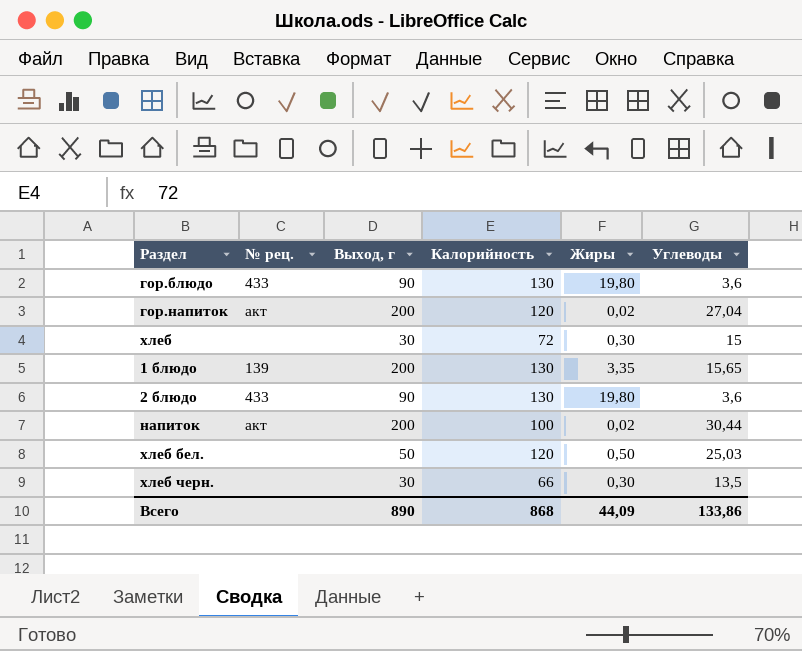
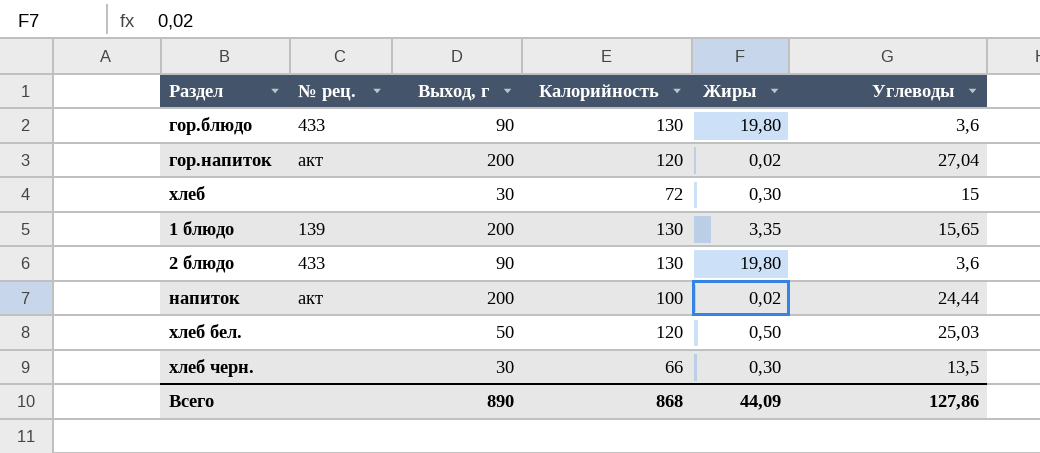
напиток | Углеводы: 30,44 -> 24,44
Всего | Углеводы: 133,86 -> 127,86

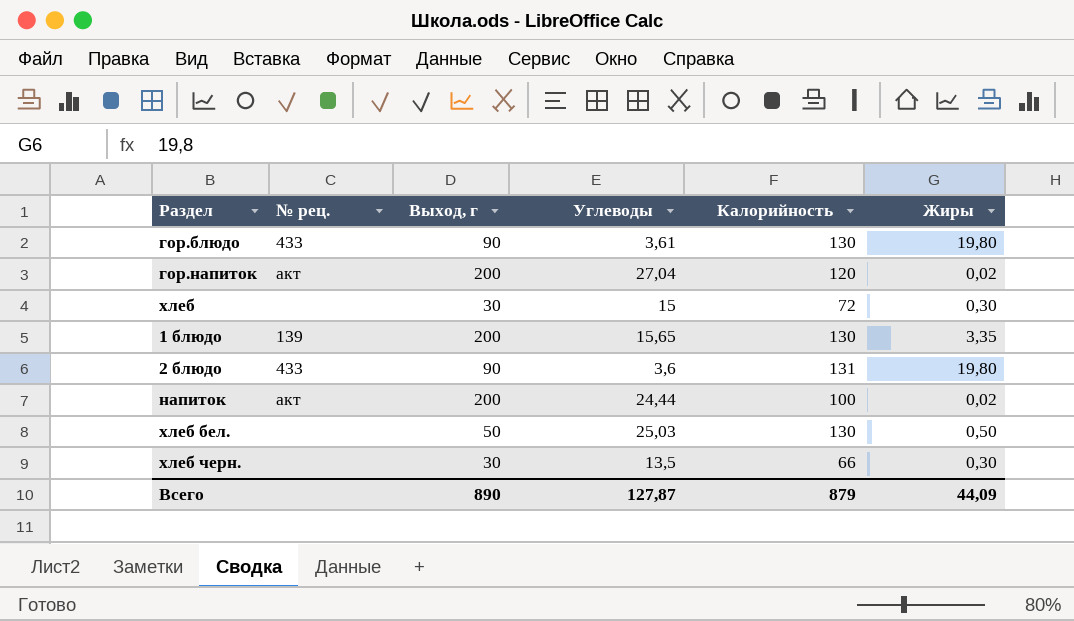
column Углеводы | position: 6 -> 4
гор.блюдо | Углеводы: 3,6 -> 3,61
2 блюдо | Калорийность: 130 -> 131
хлеб бел. | Калорийность: 120 -> 130
Всего | Углеводы: 127,86 -> 127,87
Всего | Калорийность: 868 -> 879

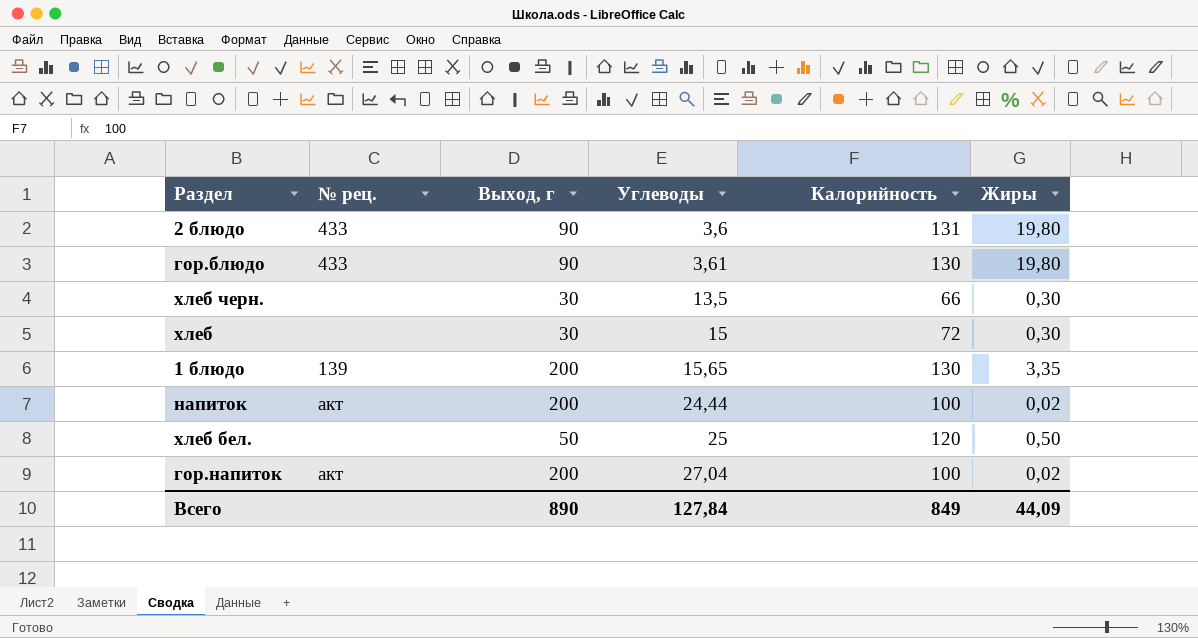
row order: none -> Углеводы ascending
хлеб бел. | Углеводы: 25,03 -> 25
хлеб бел. | Калорийность: 130 -> 120
гор.напиток | Калорийность: 120 -> 100
Всего | Углеводы: 127,87 -> 127,84
Всего | Калорийность: 879 -> 849

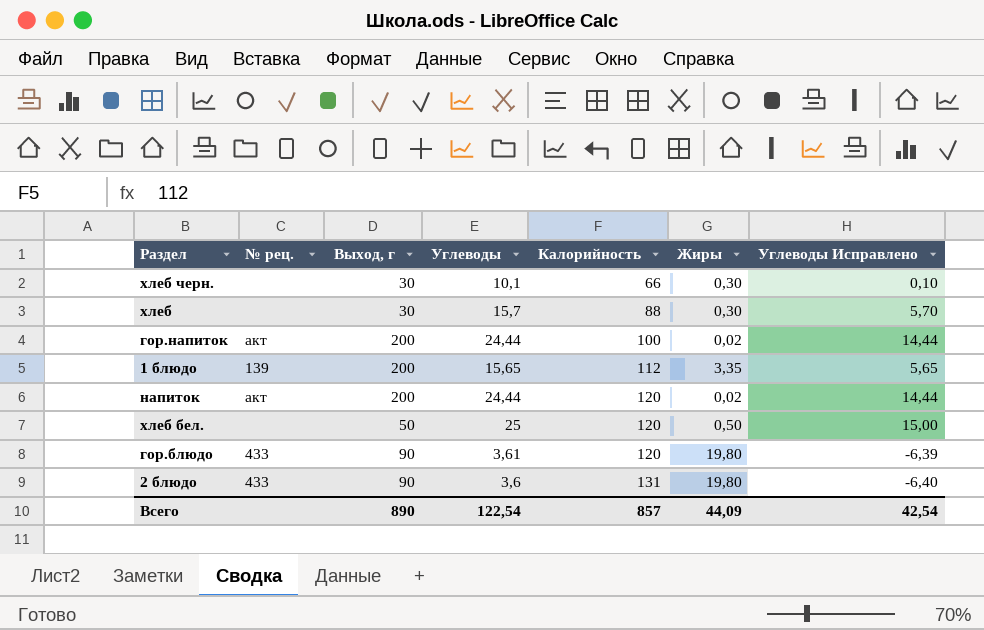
row order: Углеводы ascending -> Калорийность ascending
column Углеводы Исправлено | formula: none -> [Углеводы] - 10
хлеб черн. | Углеводы: 13,5 -> 10,1
хлеб | Углеводы: 15 -> 15,7
хлеб | Калорийность: 72 -> 88
гор.напиток | Углеводы: 27,04 -> 24,44
1 блюдо | Калорийность: 130 -> 112
напиток | Калорийность: 100 -> 120
гор.блюдо | Калорийность: 130 -> 120
Всего | Углеводы: 127,84 -> 122,54
Всего | Калорийность: 849 -> 857

